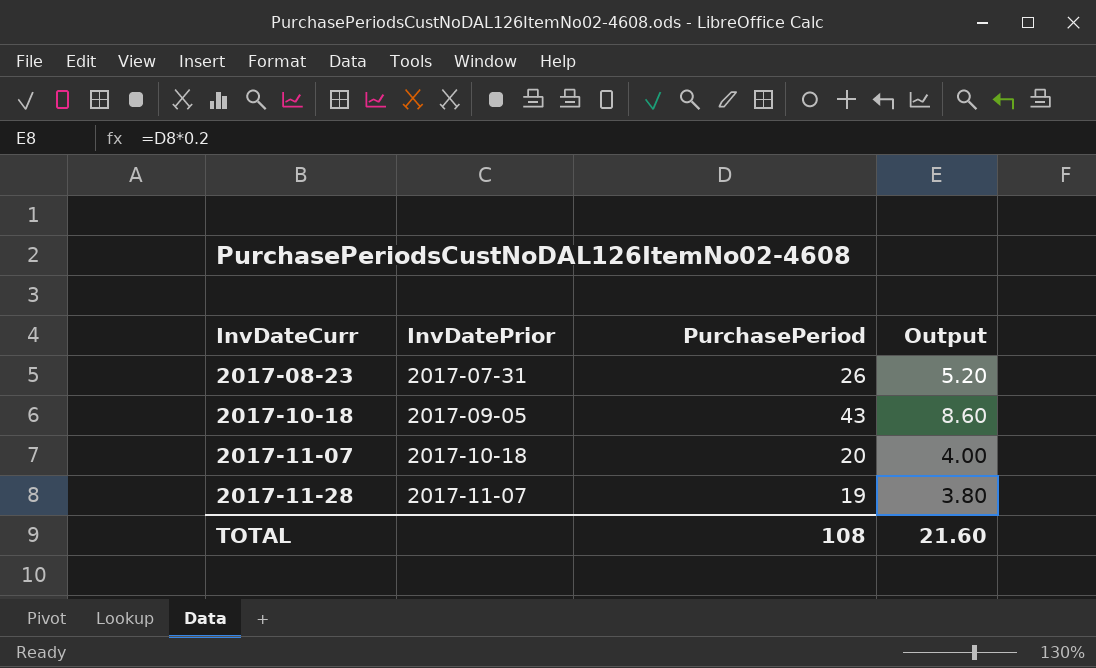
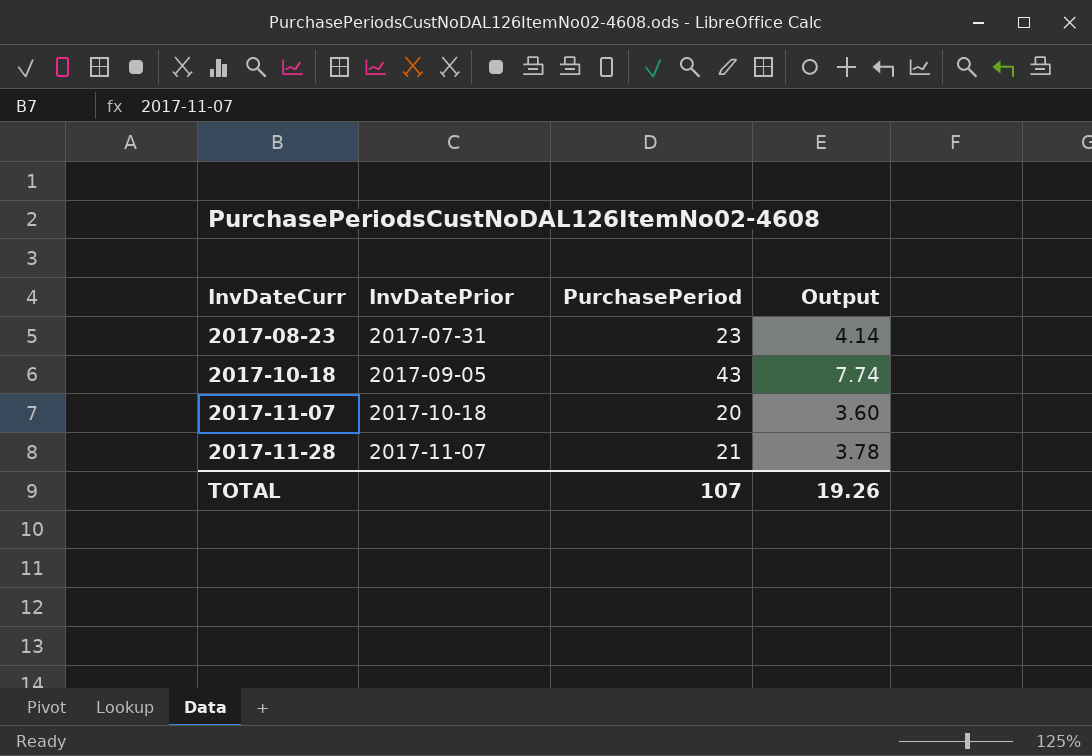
column Output | formula: [PurchasePeriod] * 0.2 -> [PurchasePeriod] * 0.18
2017-08-23 | PurchasePeriod: 26 -> 23
2017-11-28 | PurchasePeriod: 19 -> 21
TOTAL | PurchasePeriod: 108 -> 107
TOTAL | Output: 21.60 -> 19.26

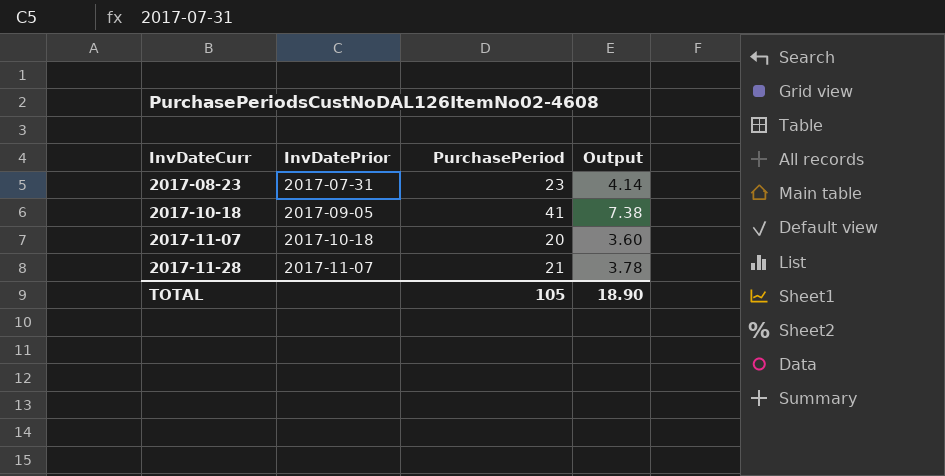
2017-10-18 | PurchasePeriod: 43 -> 41
2017-10-18 | Output: 7.74 -> 7.38
TOTAL | PurchasePeriod: 107 -> 105
TOTAL | Output: 19.26 -> 18.90

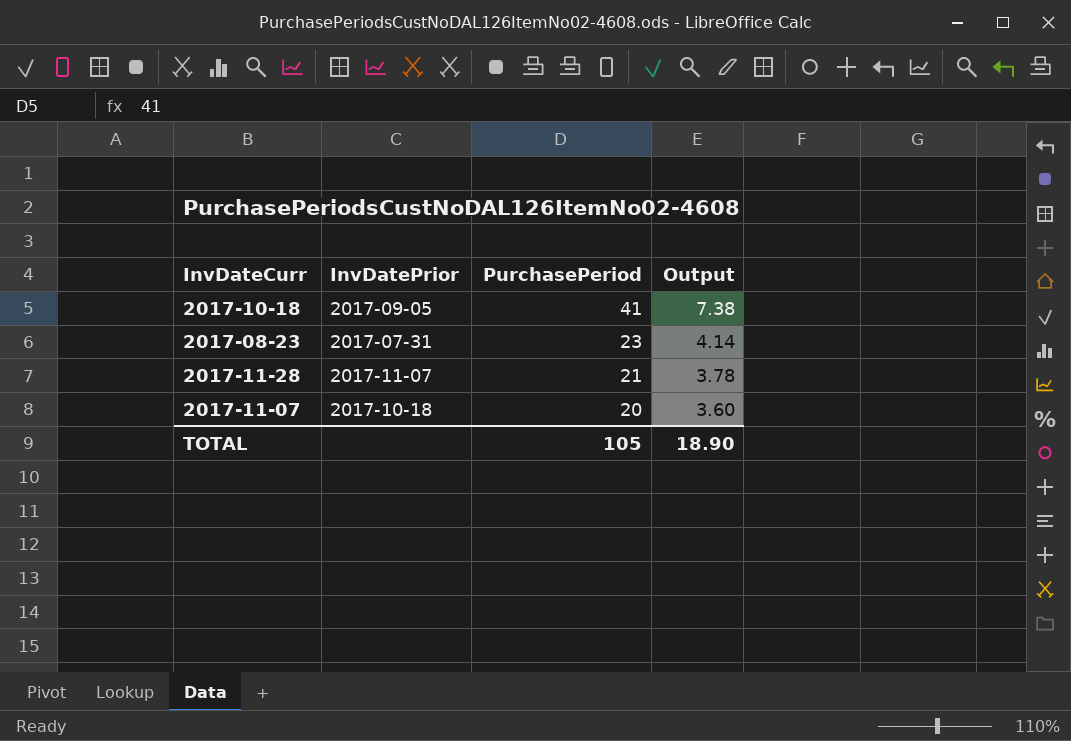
row order: InvDateCurr ascending -> PurchasePeriod descending

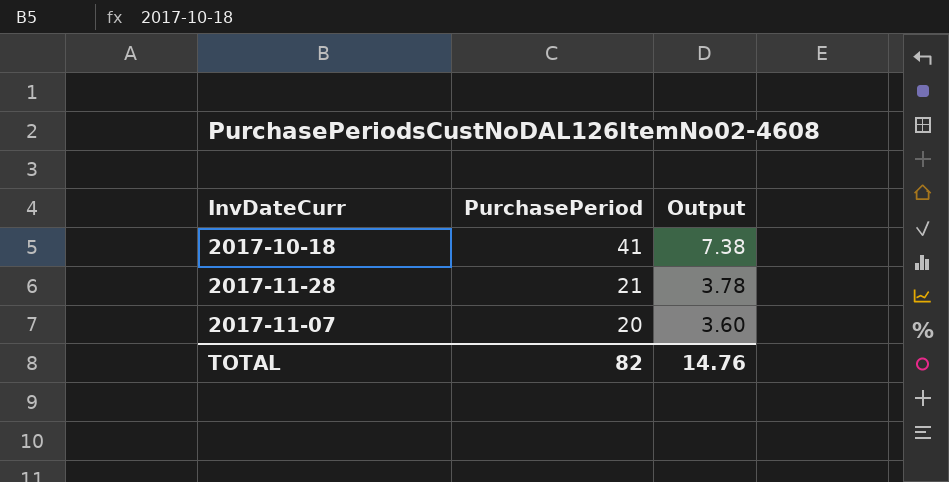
column InvDatePrior | position: 2 -> none
row 2017-08-23: 2017-07-31 | 23 | 4.14 -> none
TOTAL | PurchasePeriod: 105 -> 82
TOTAL | Output: 18.90 -> 14.76

